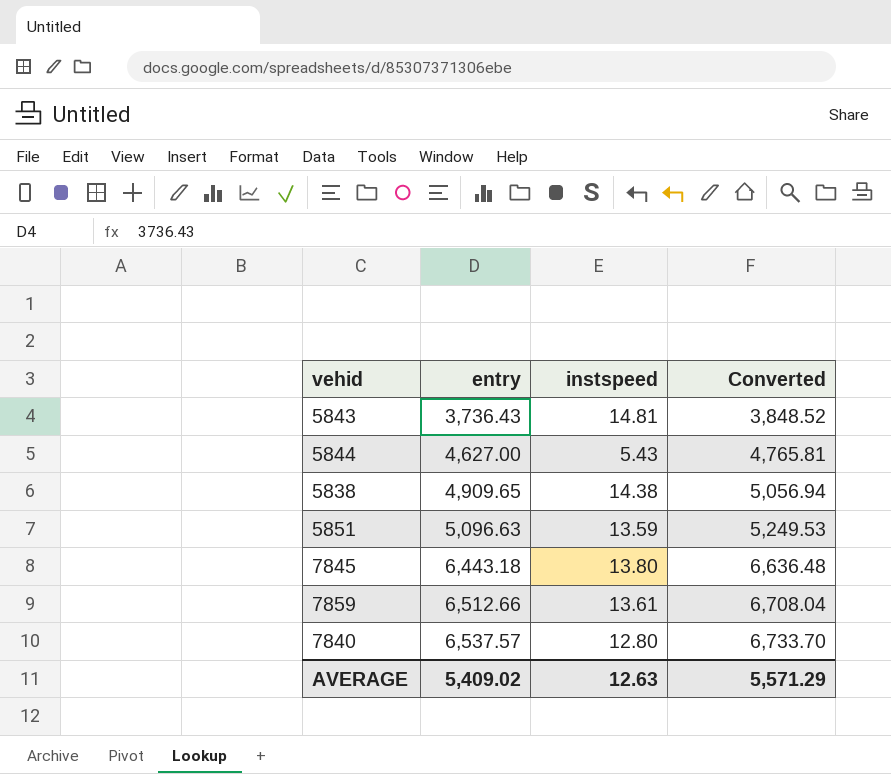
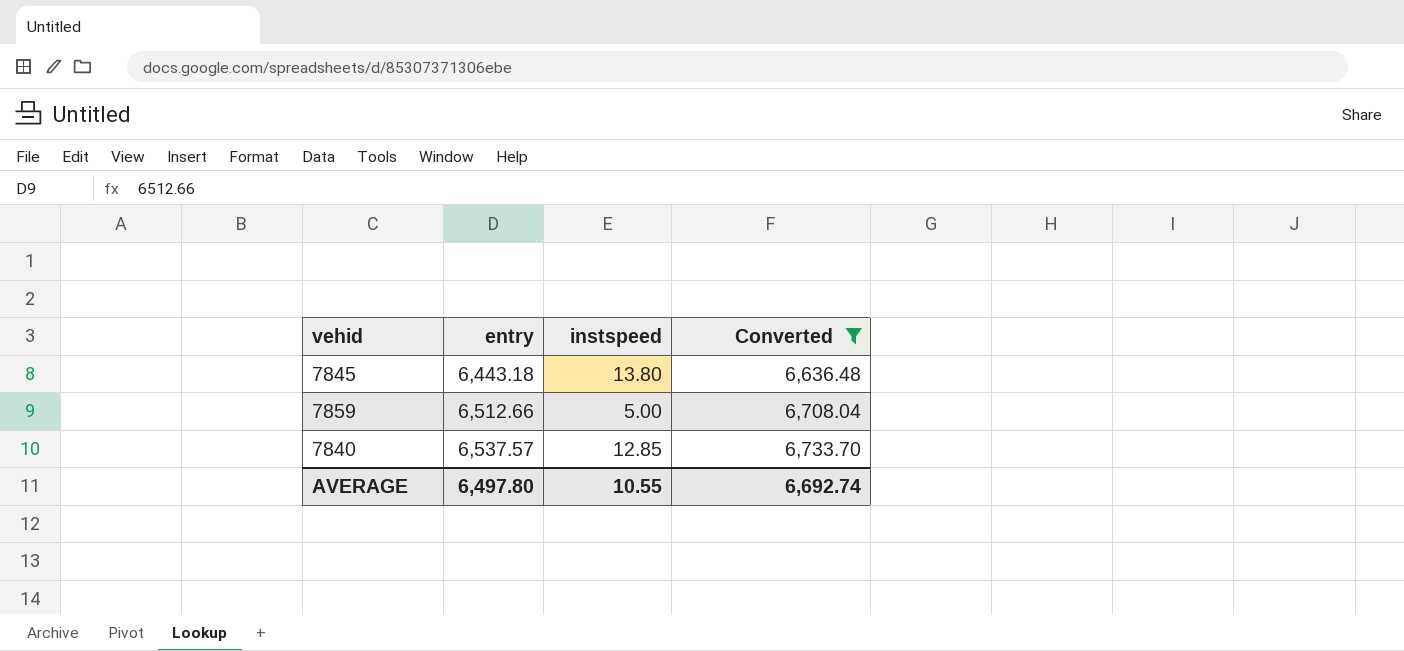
filter: none -> Converted >= 6,636.48
7859 | instspeed: 13.61 -> 5.00
7840 | instspeed: 12.80 -> 12.85
AVERAGE | entry: 5,409.02 -> 6,497.80
AVERAGE | instspeed: 12.63 -> 10.55
AVERAGE | Converted: 5,571.29 -> 6,692.74

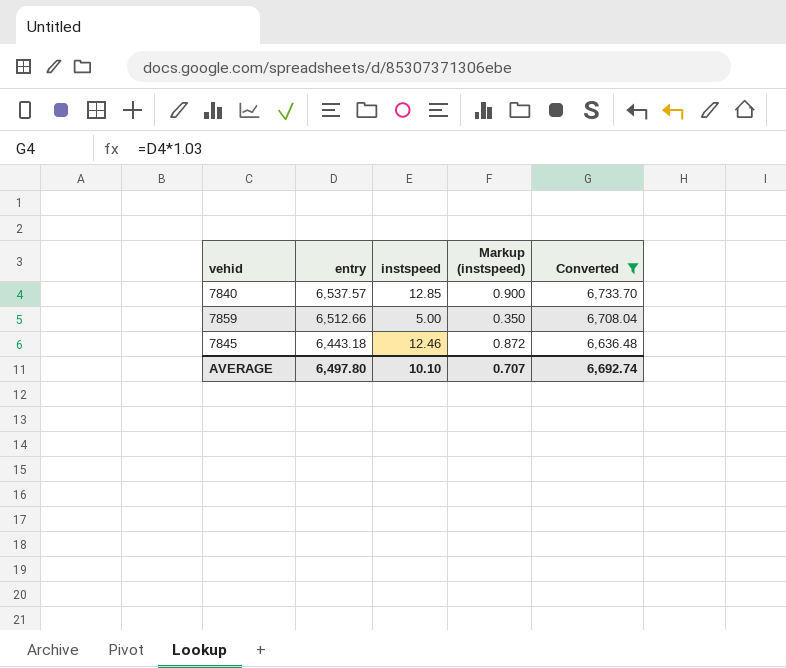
row order: entry ascending -> entry descending
column Markup (instspeed) | formula: none -> [instspeed] * 0.07
7845 | instspeed: 13.80 -> 12.46
AVERAGE | instspeed: 10.55 -> 10.10

